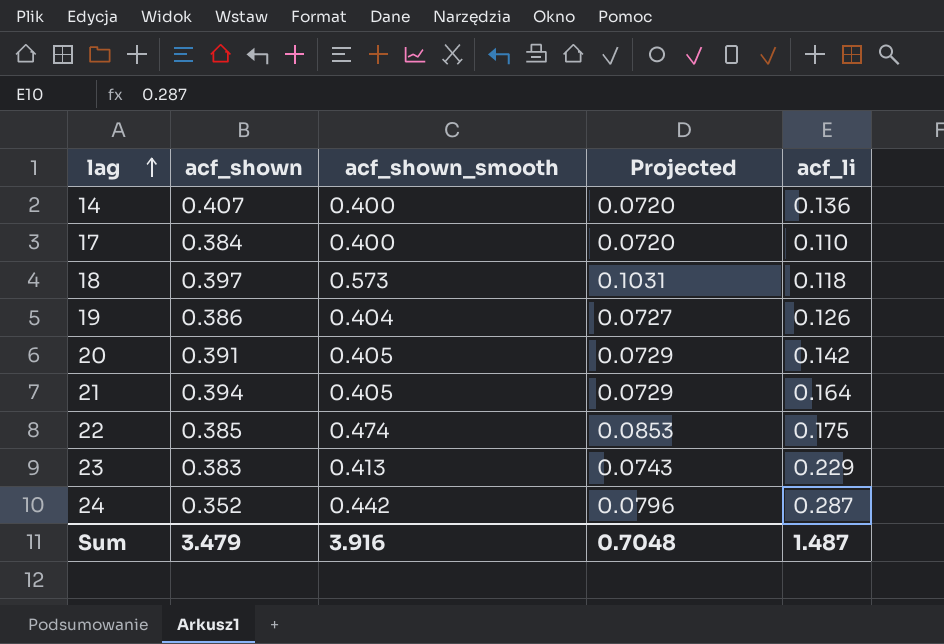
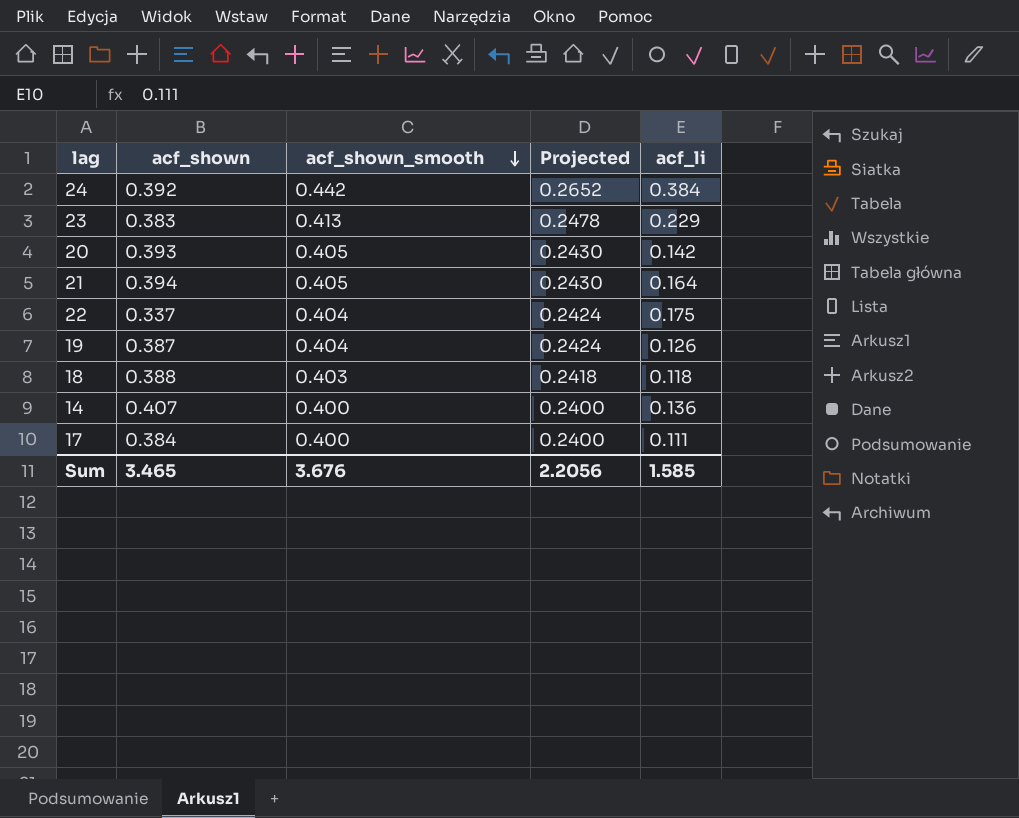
row order: lag ascending -> acf_shown_smooth descending
column Projected | formula: [acf_shown_smooth] * 0.18 -> [acf_shown_smooth] * 0.6
24 | acf_shown: 0.352 -> 0.392
24 | acf_li: 0.287 -> 0.384
20 | acf_shown: 0.391 -> 0.393
22 | acf_shown: 0.385 -> 0.337
22 | acf_shown_smooth: 0.474 -> 0.404
19 | acf_shown: 0.386 -> 0.387
18 | acf_shown: 0.397 -> 0.388
18 | acf_shown_smooth: 0.573 -> 0.403
17 | acf_li: 0.110 -> 0.111
Sum | acf_shown: 3.479 -> 3.465
Sum | acf_shown_smooth: 3.916 -> 3.676
Sum | Projected: 0.7048 -> 2.2056
Sum | acf_li: 1.487 -> 1.585

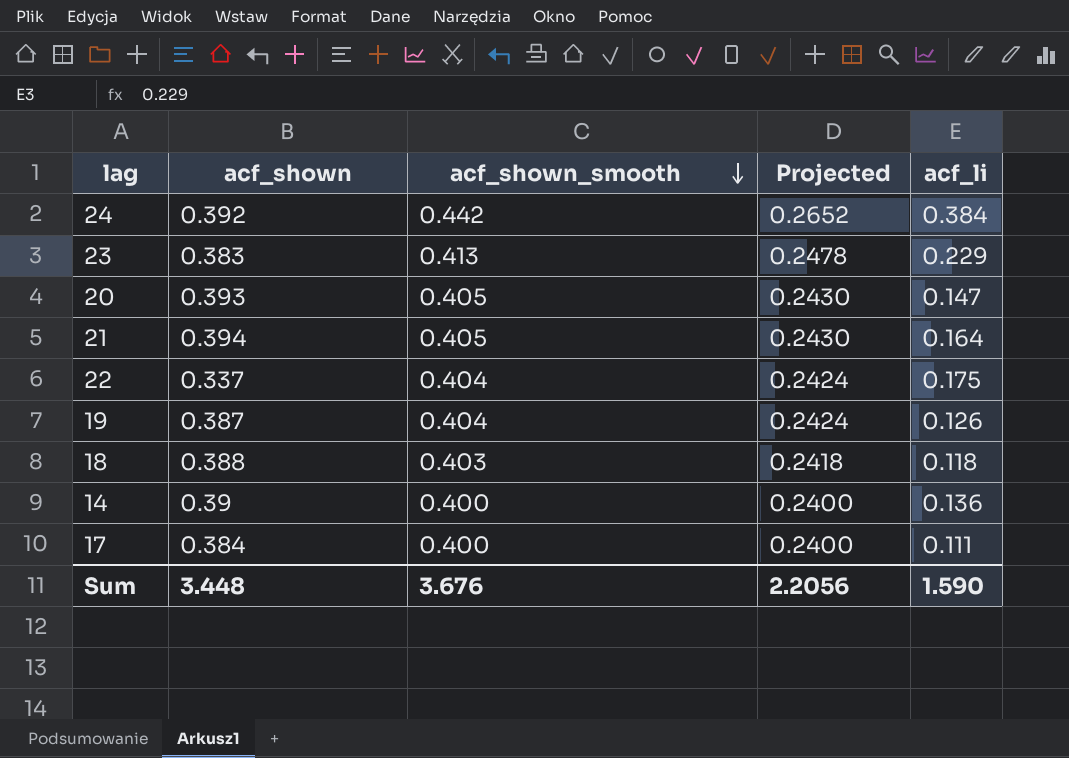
20 | acf_li: 0.142 -> 0.147
14 | acf_shown: 0.407 -> 0.39
Sum | acf_shown: 3.465 -> 3.448
Sum | acf_li: 1.585 -> 1.590

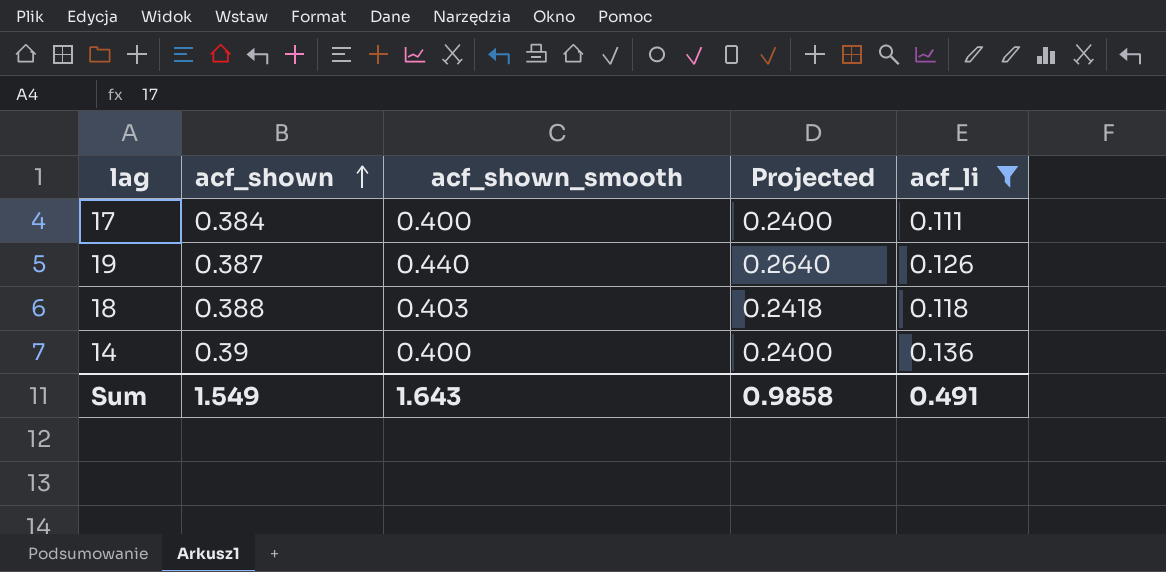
filter: none -> acf_li <= 0.136
row order: acf_shown_smooth descending -> acf_shown ascending
19 | acf_shown_smooth: 0.404 -> 0.440
19 | Projected: 0.2424 -> 0.2640
Sum | acf_shown: 3.448 -> 1.549
Sum | acf_shown_smooth: 3.676 -> 1.643
Sum | Projected: 2.2056 -> 0.9858
Sum | acf_li: 1.590 -> 0.491

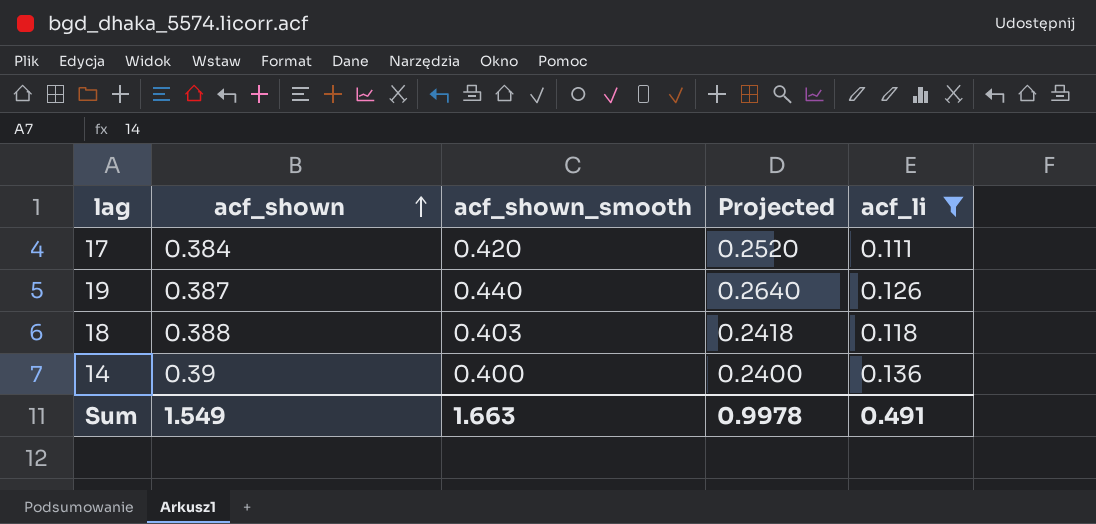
17 | acf_shown_smooth: 0.400 -> 0.420
17 | Projected: 0.2400 -> 0.2520
Sum | acf_shown_smooth: 1.643 -> 1.663
Sum | Projected: 0.9858 -> 0.9978

